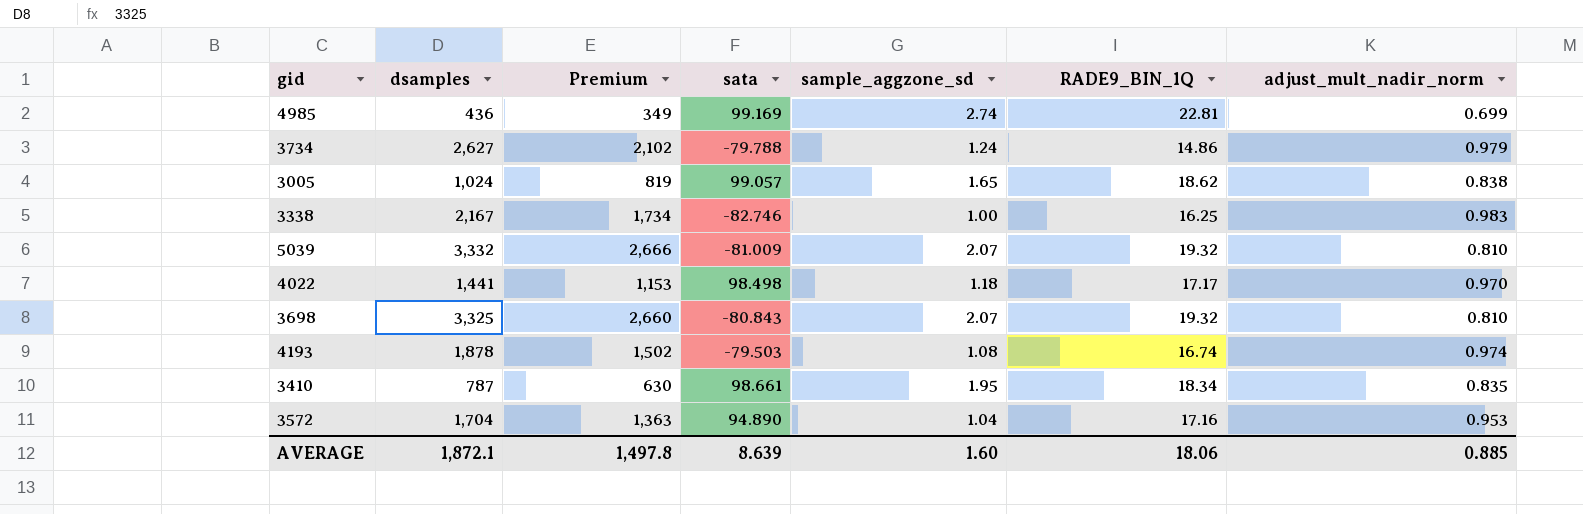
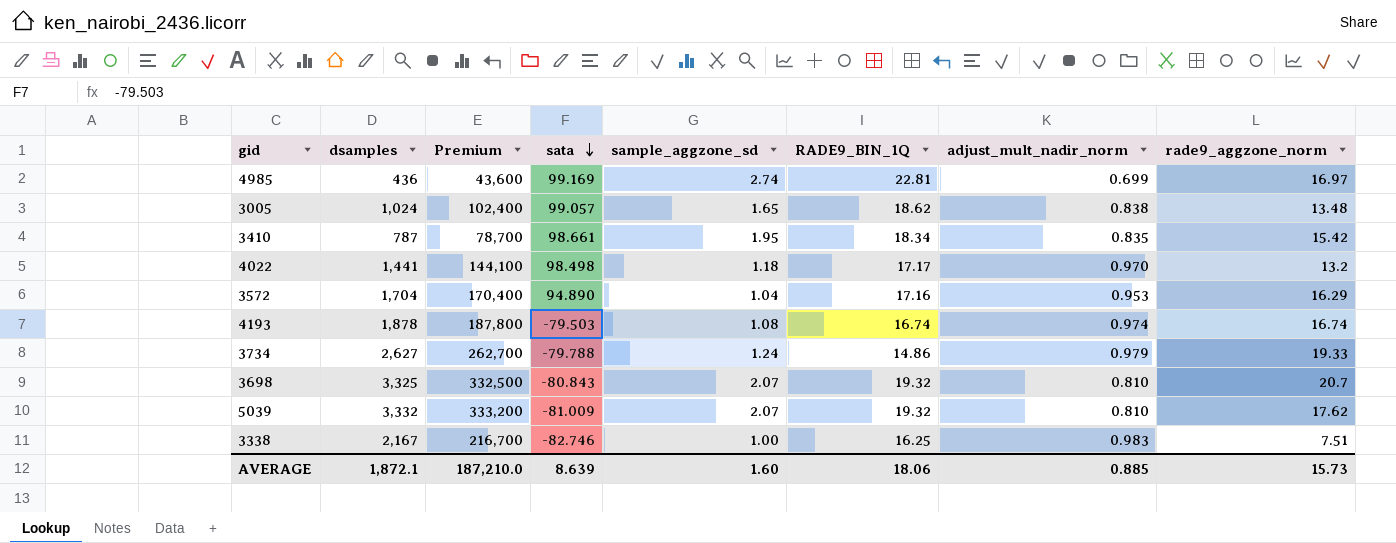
row order: none -> sata descending
column Premium | formula: [dsamples] * 0.8 -> [dsamples] * 100
column rade9_aggzone_norm | position: none -> 8
AVERAGE | Premium: 1,497.8 -> 187,210.0

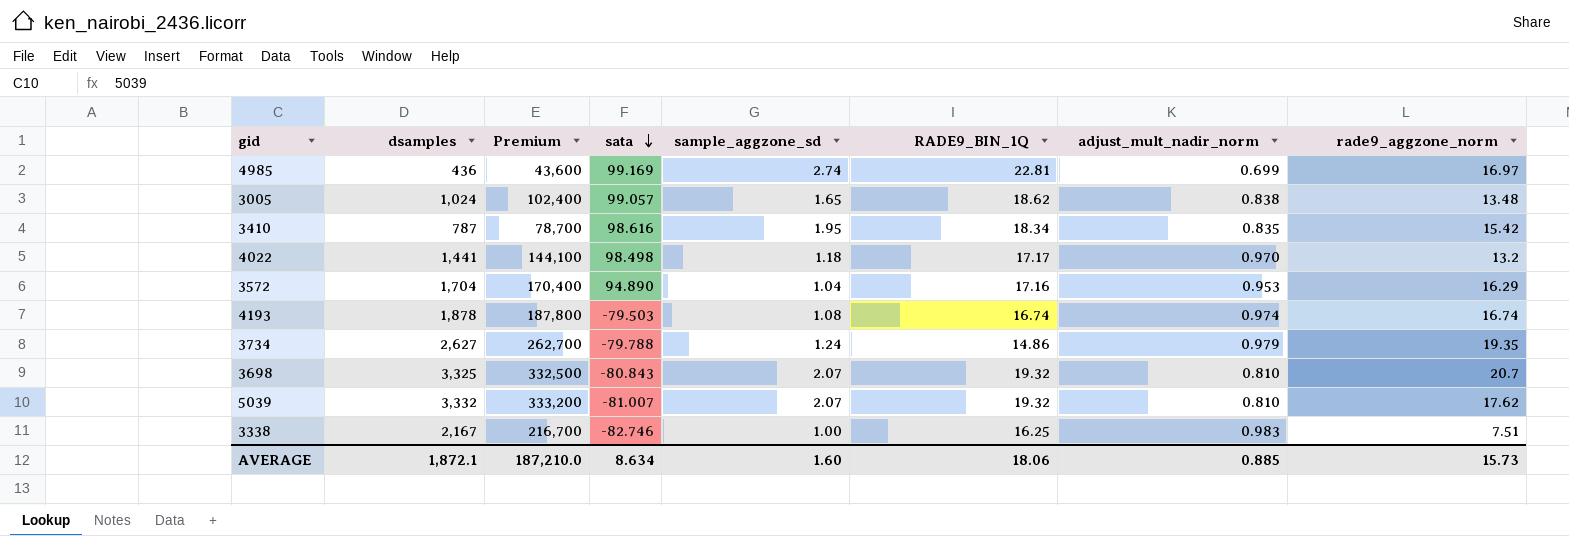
3410 | sata: 98.661 -> 98.616
3734 | rade9_aggzone_norm: 19.33 -> 19.35
5039 | sata: -81.009 -> -81.007
AVERAGE | sata: 8.639 -> 8.634

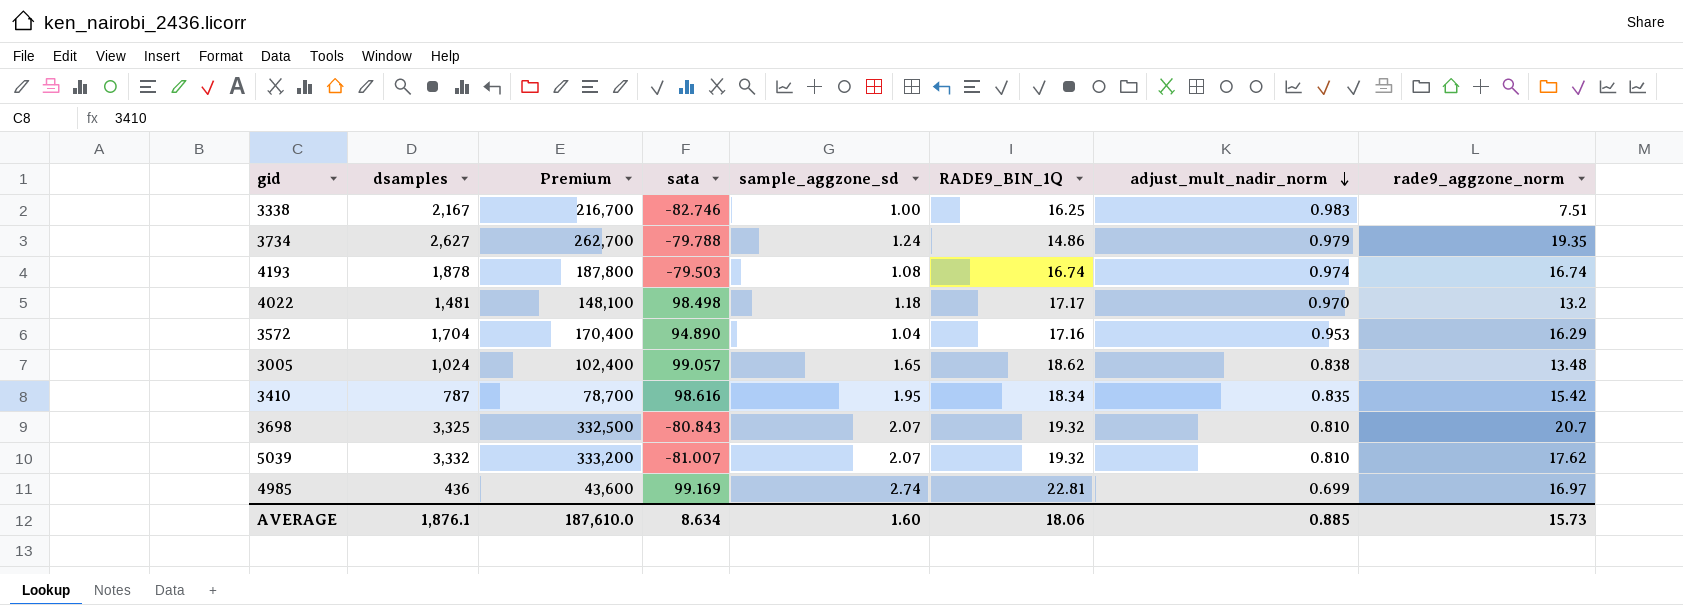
row order: sata descending -> adjust_mult_nadir_norm descending
4022 | dsamples: 1,441 -> 1,481
4022 | Premium: 144,100 -> 148,100
AVERAGE | dsamples: 1,872.1 -> 1,876.1
AVERAGE | Premium: 187,210.0 -> 187,610.0

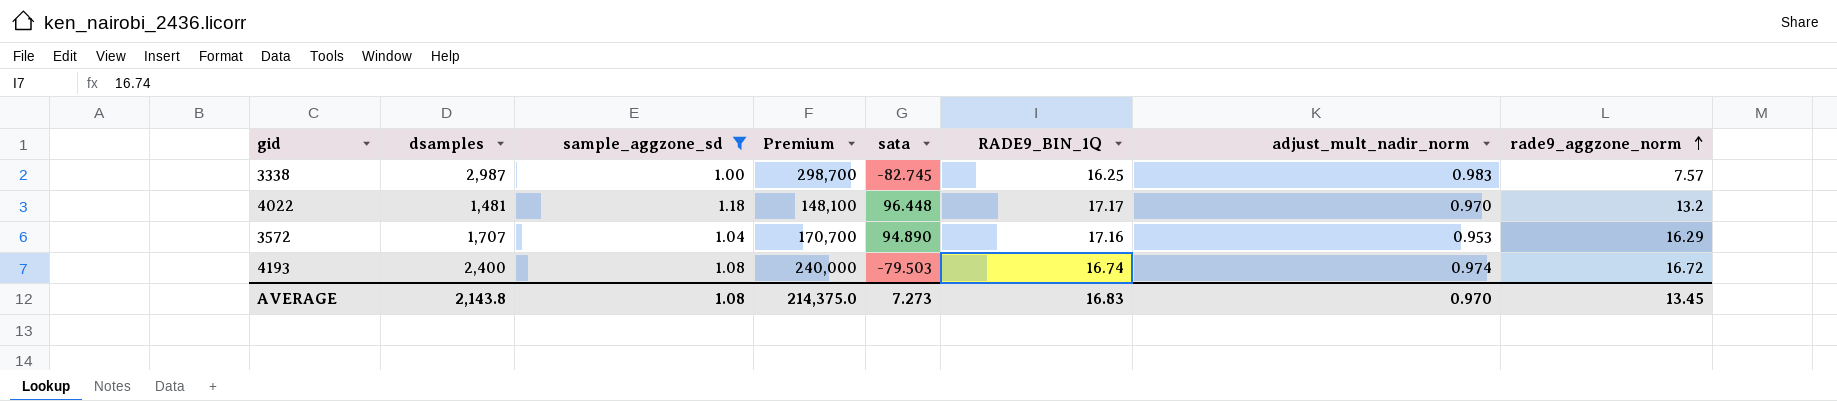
filter: none -> sample_aggzone_sd <= 1.18
row order: adjust_mult_nadir_norm descending -> rade9_aggzone_norm ascending
column sample_aggzone_sd | position: 5 -> 3
3338 | dsamples: 2,167 -> 2,987
3338 | Premium: 216,700 -> 298,700
3338 | sata: -82.746 -> -82.745
3338 | rade9_aggzone_norm: 7.51 -> 7.57
4022 | sata: 98.498 -> 96.448
3572 | dsamples: 1,704 -> 1,707
3572 | Premium: 170,400 -> 170,700
4193 | dsamples: 1,878 -> 2,400
4193 | Premium: 187,800 -> 240,000
4193 | rade9_aggzone_norm: 16.74 -> 16.72
AVERAGE | dsamples: 1,876.1 -> 2,143.8
AVERAGE | sample_aggzone_sd: 1.60 -> 1.08
AVERAGE | Premium: 187,610.0 -> 214,375.0
AVERAGE | sata: 8.634 -> 7.273
AVERAGE | RADE9_BIN_1Q: 18.06 -> 16.83
AVERAGE | adjust_mult_nadir_norm: 0.885 -> 0.970
AVERAGE | rade9_aggzone_norm: 15.73 -> 13.45

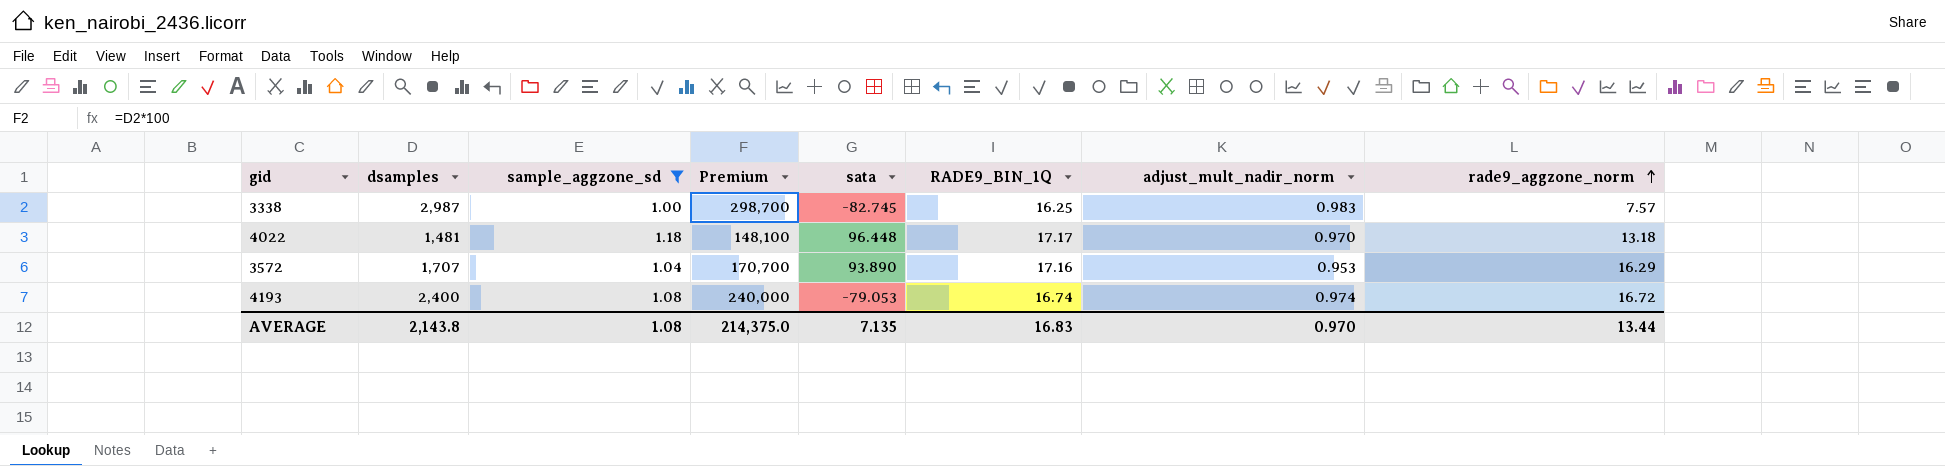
4022 | rade9_aggzone_norm: 13.2 -> 13.18
3572 | sata: 94.890 -> 93.890
4193 | sata: -79.503 -> -79.053
AVERAGE | sata: 7.273 -> 7.135
AVERAGE | rade9_aggzone_norm: 13.45 -> 13.44

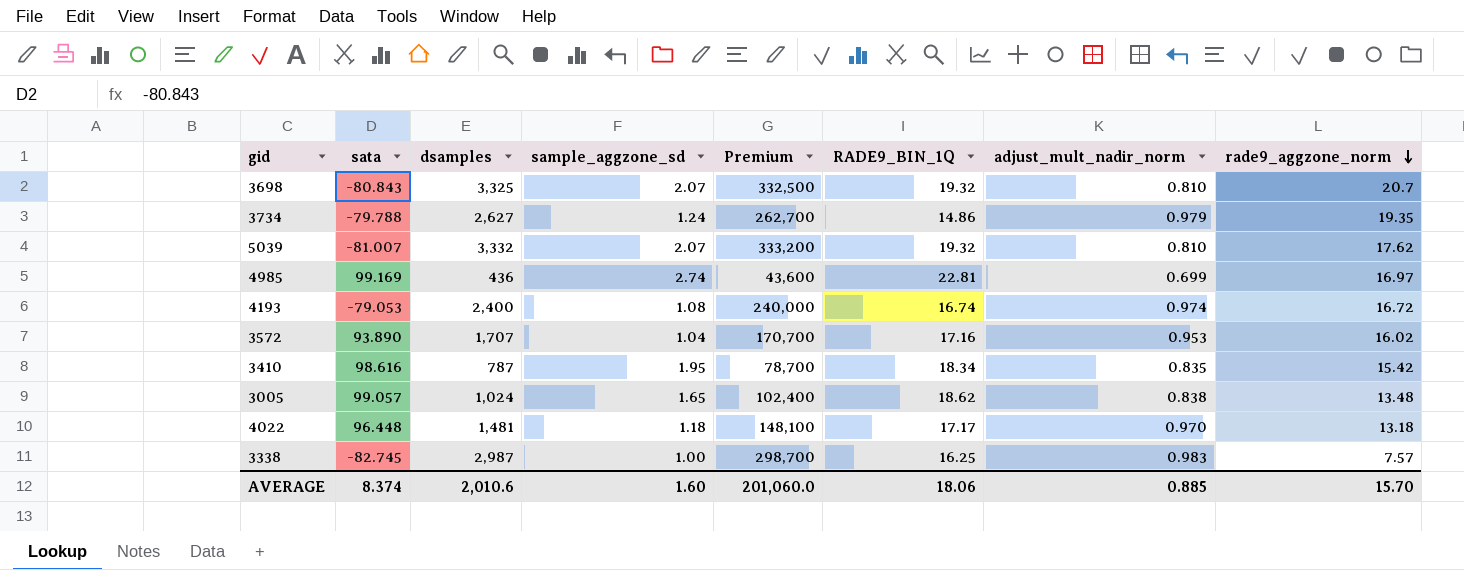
filter: sample_aggzone_sd <= 1.18 -> none
row order: rade9_aggzone_norm ascending -> rade9_aggzone_norm descending
column sata | position: 5 -> 2
3572 | rade9_aggzone_norm: 16.29 -> 16.02
AVERAGE | sata: 7.135 -> 8.374
AVERAGE | dsamples: 2,143.8 -> 2,010.6
AVERAGE | sample_aggzone_sd: 1.08 -> 1.60
AVERAGE | Premium: 214,375.0 -> 201,060.0
AVERAGE | RADE9_BIN_1Q: 16.83 -> 18.06
AVERAGE | adjust_mult_nadir_norm: 0.970 -> 0.885
AVERAGE | rade9_aggzone_norm: 13.44 -> 15.70

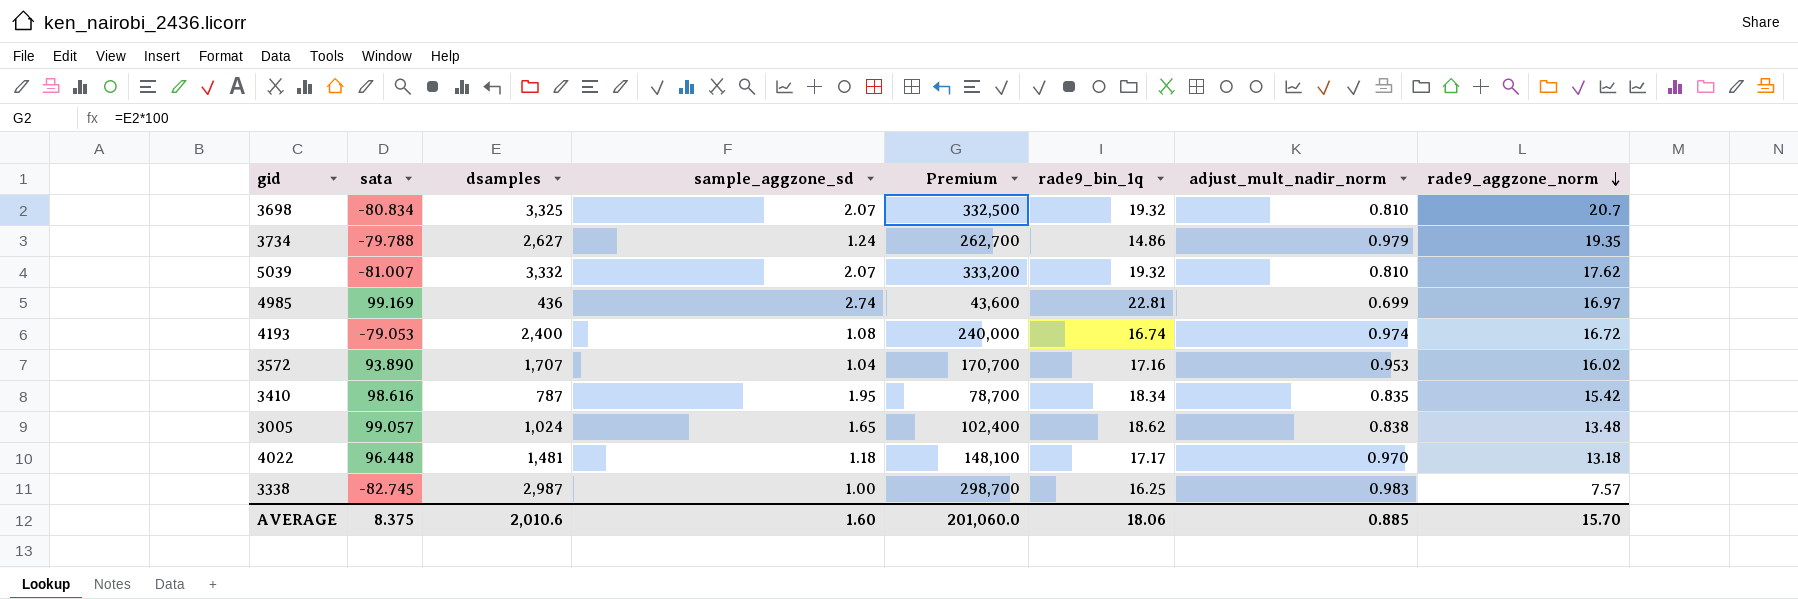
column name: RADE9_BIN_1Q -> rade9_bin_1q
3698 | sata: -80.843 -> -80.834
AVERAGE | sata: 8.374 -> 8.375

